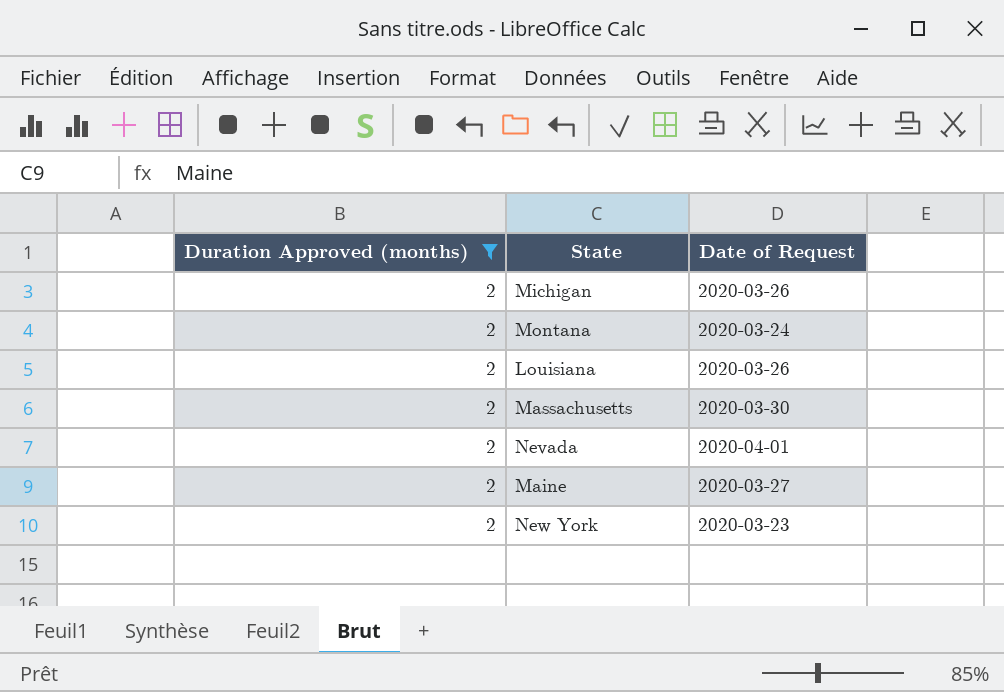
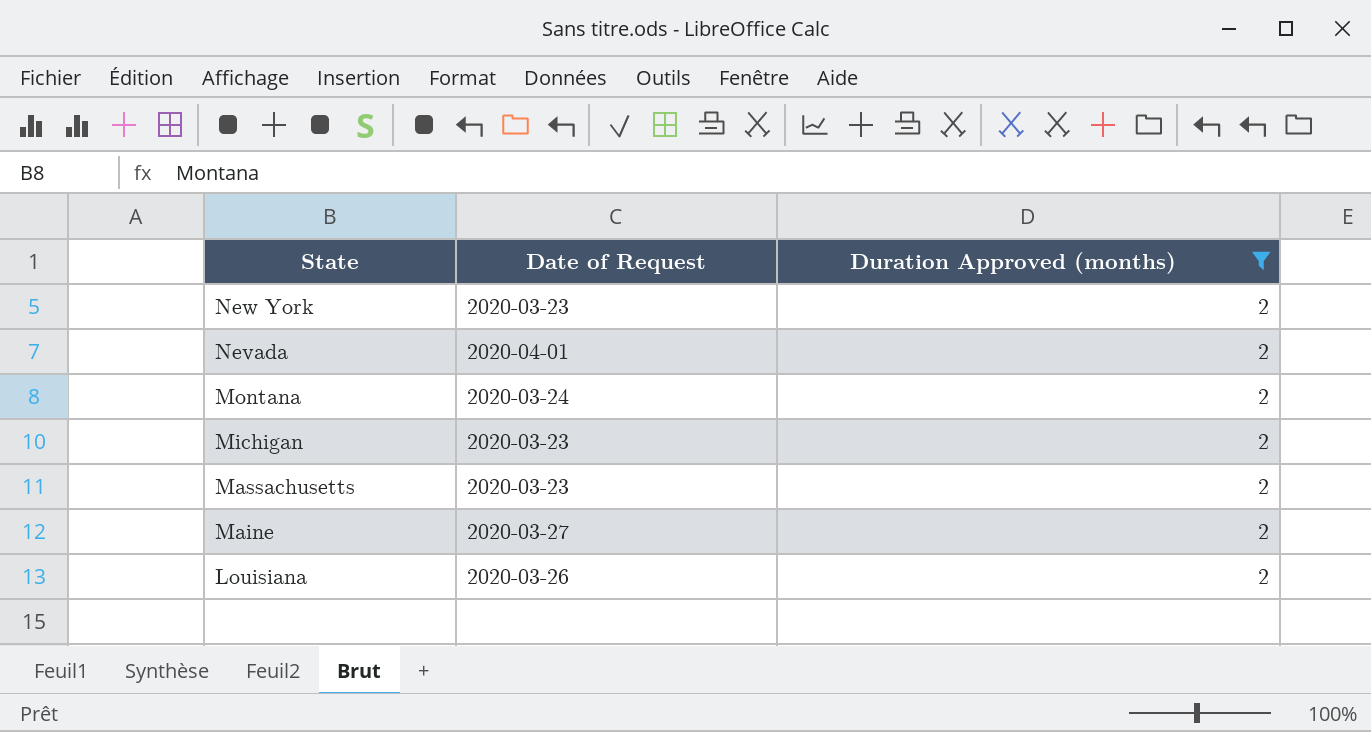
row order: none -> State descending
column Duration Approved (months) | position: 1 -> 3
Michigan | Date of Request: 2020-03-26 -> 2020-03-23
Massachusetts | Date of Request: 2020-03-30 -> 2020-03-23

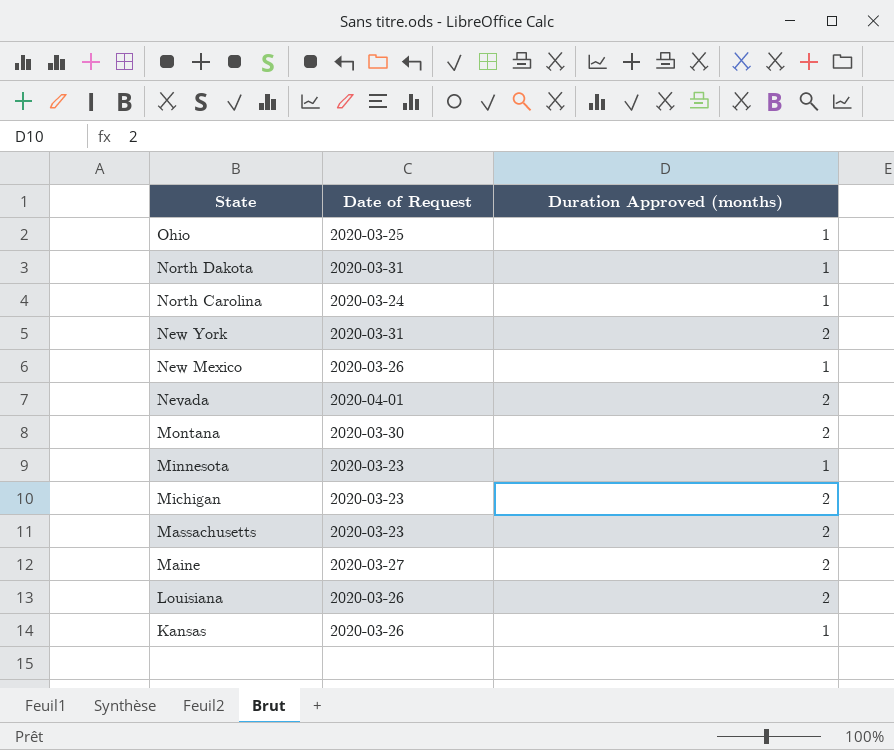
filter: Duration Approved (months) = 2 -> none
New York | Date of Request: 2020-03-23 -> 2020-03-31
Montana | Date of Request: 2020-03-24 -> 2020-03-30

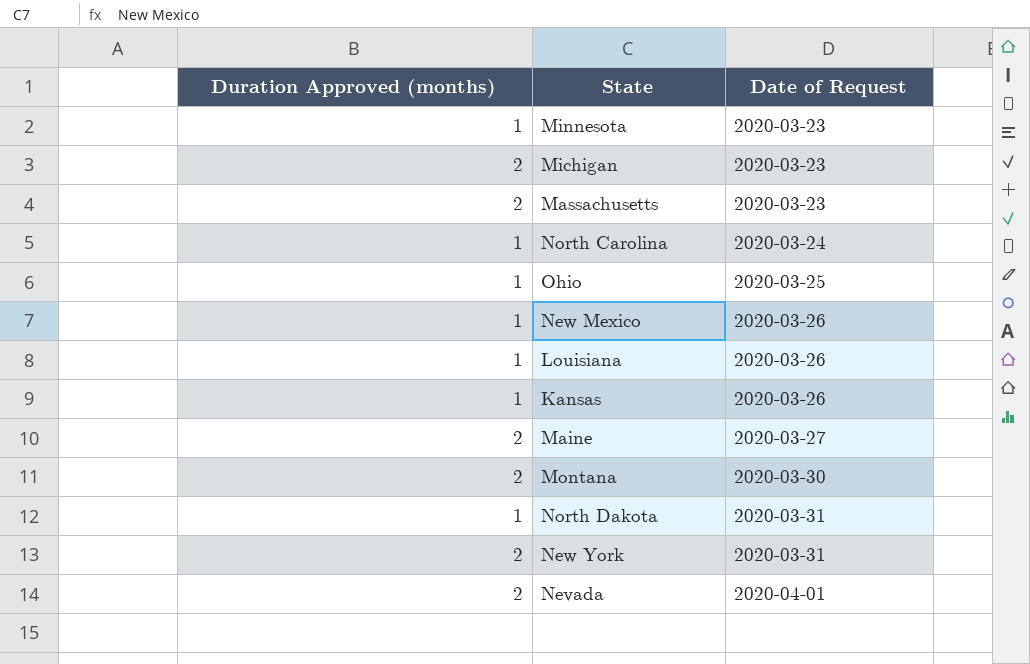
row order: State descending -> Date of Request ascending
column Duration Approved (months) | position: 3 -> 1
Louisiana | Duration Approved (months): 2 -> 1

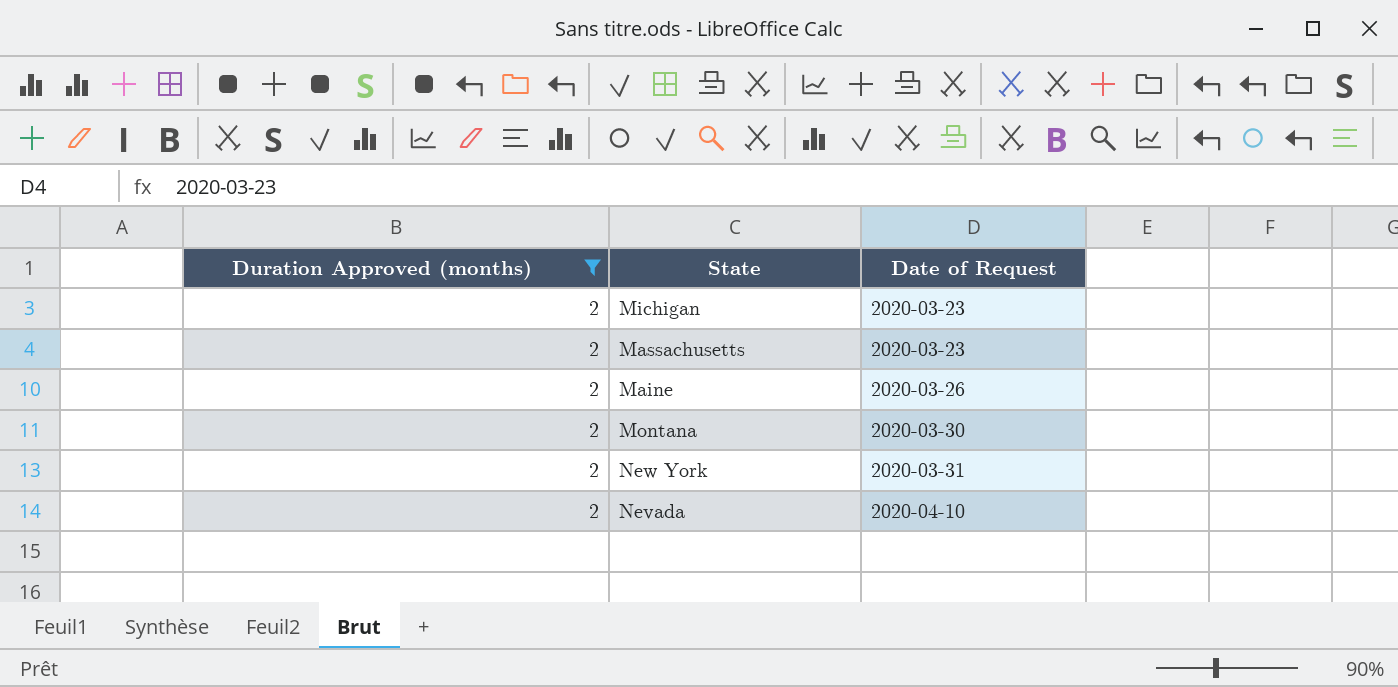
filter: none -> Duration Approved (months) = 2
Maine | Date of Request: 2020-03-27 -> 2020-03-26
Nevada | Date of Request: 2020-04-01 -> 2020-04-10

